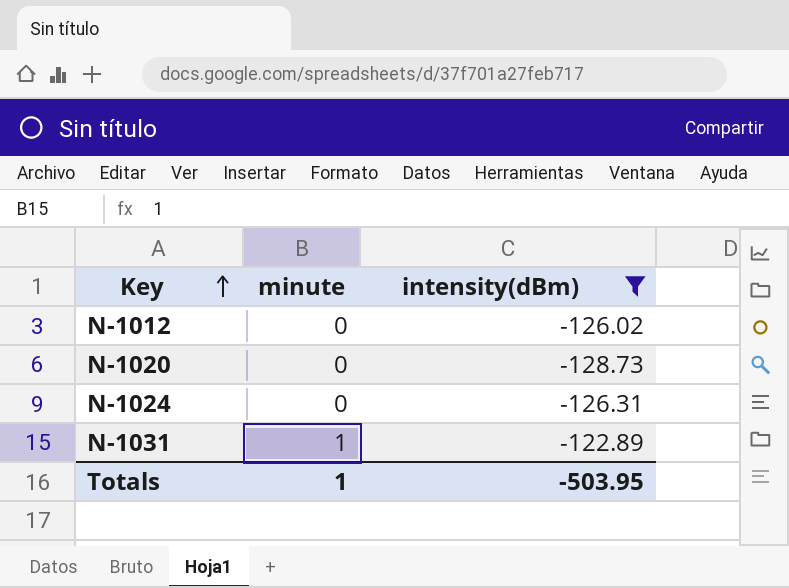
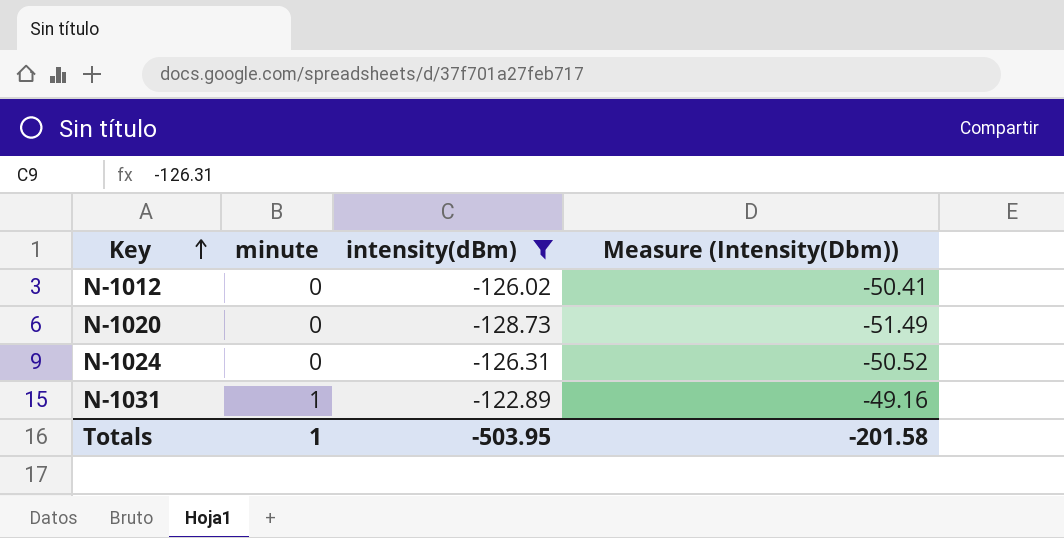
column Measure (Intensity(Dbm)) | formula: none -> [intensity(dBm)] * 0.4

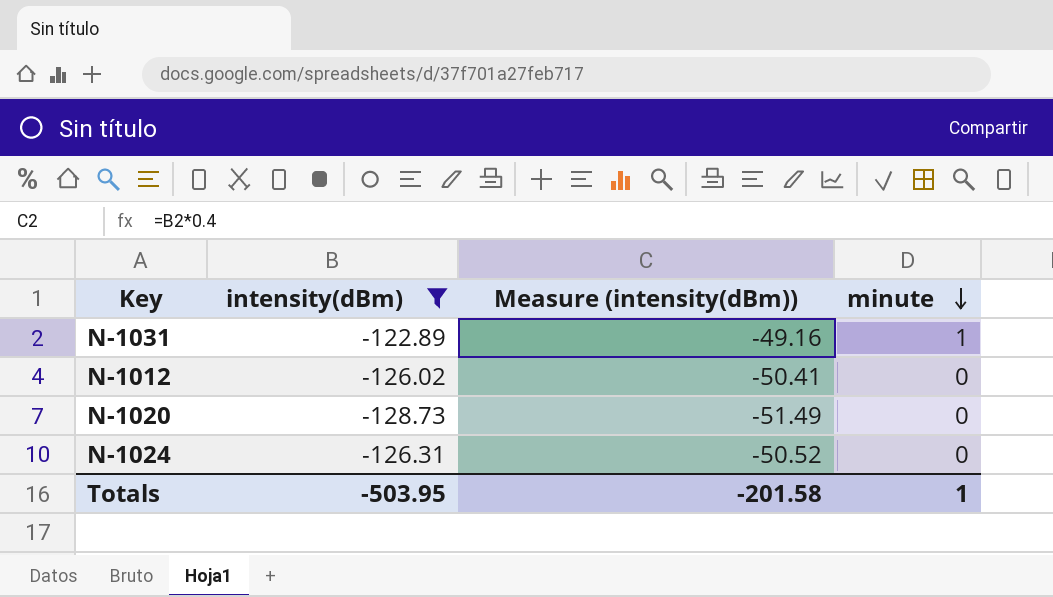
row order: Key ascending -> minute descending
column name: Measure (Intensity(Dbm)) -> Measure (intensity(dBm))
column minute | position: 2 -> 4

